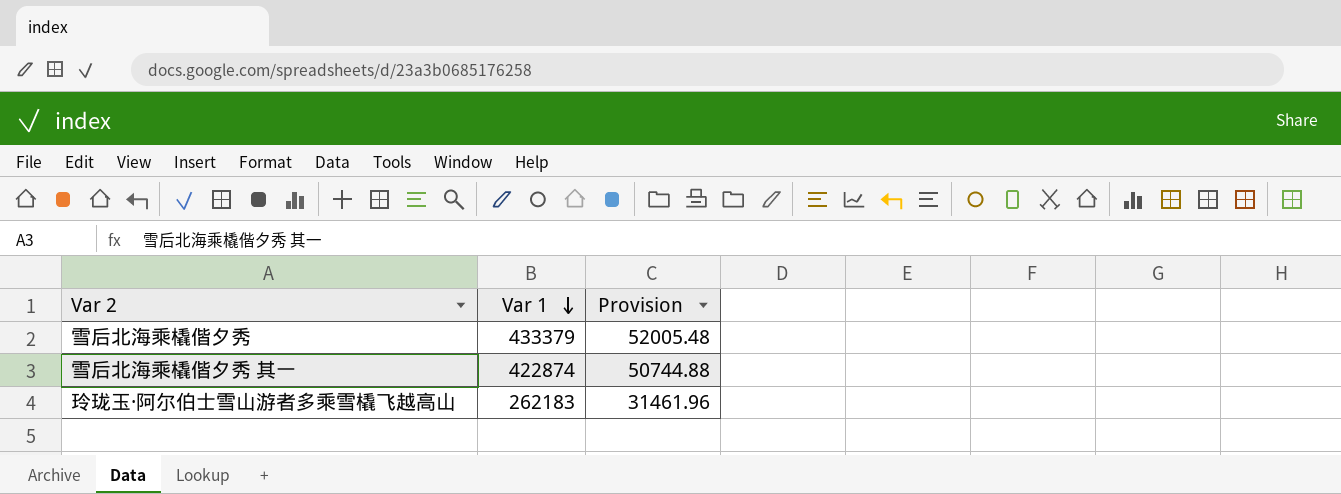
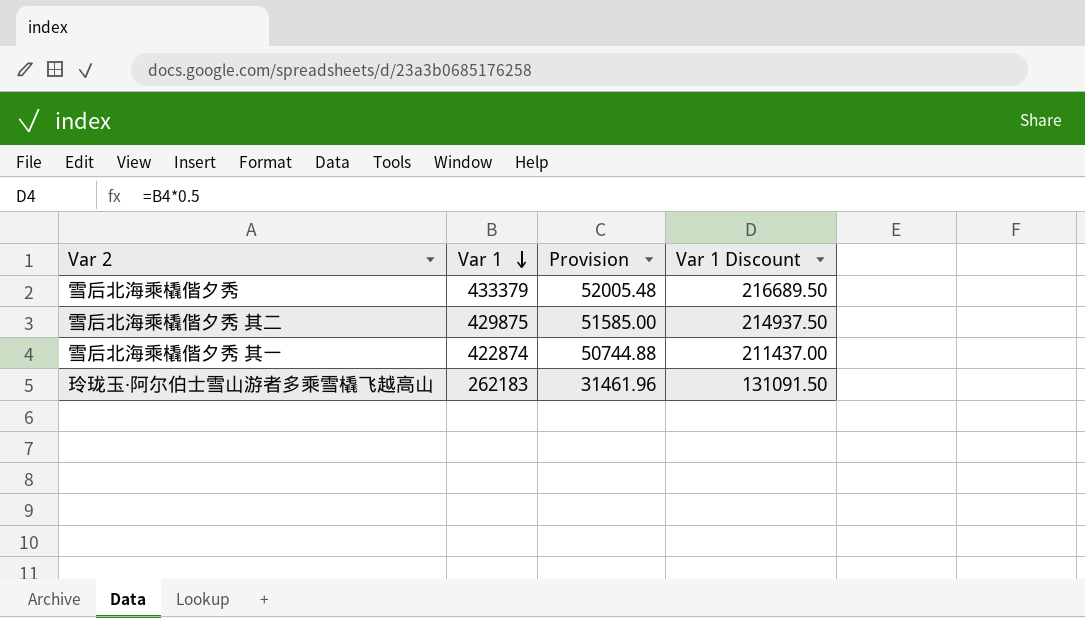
column Var 1 Discount | formula: none -> [Var 1] * 0.5
row 雪后北海乘橇偕夕秀 其二: none -> 429875 | 51585.00 | 214937.50

